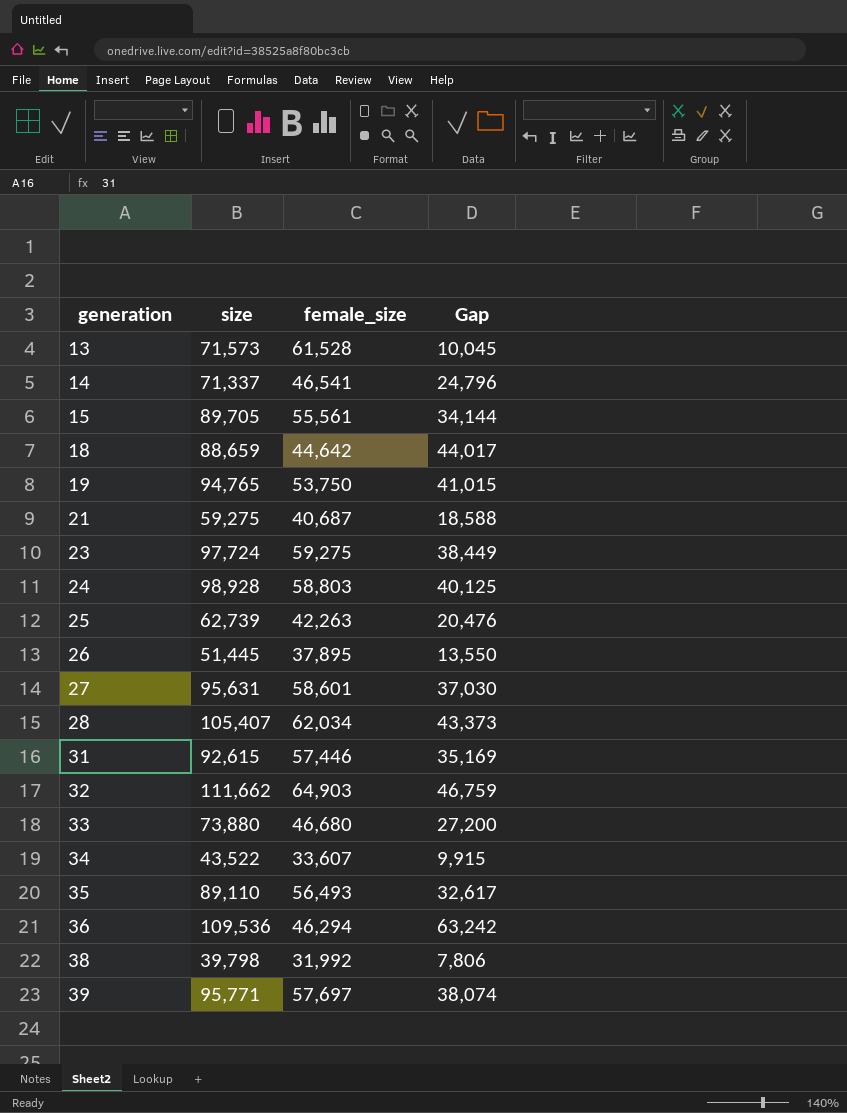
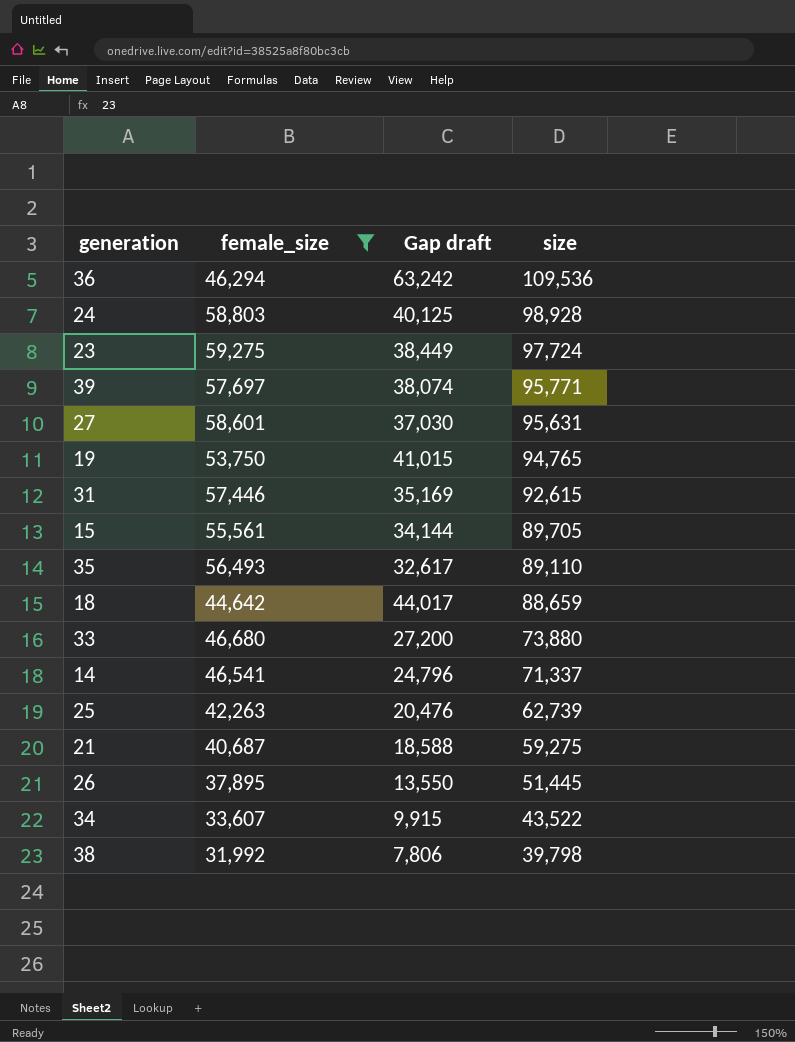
filter: none -> female_size <= 59,275
row order: generation ascending -> size descending
column name: Gap -> Gap draft
column size | position: 2 -> 4

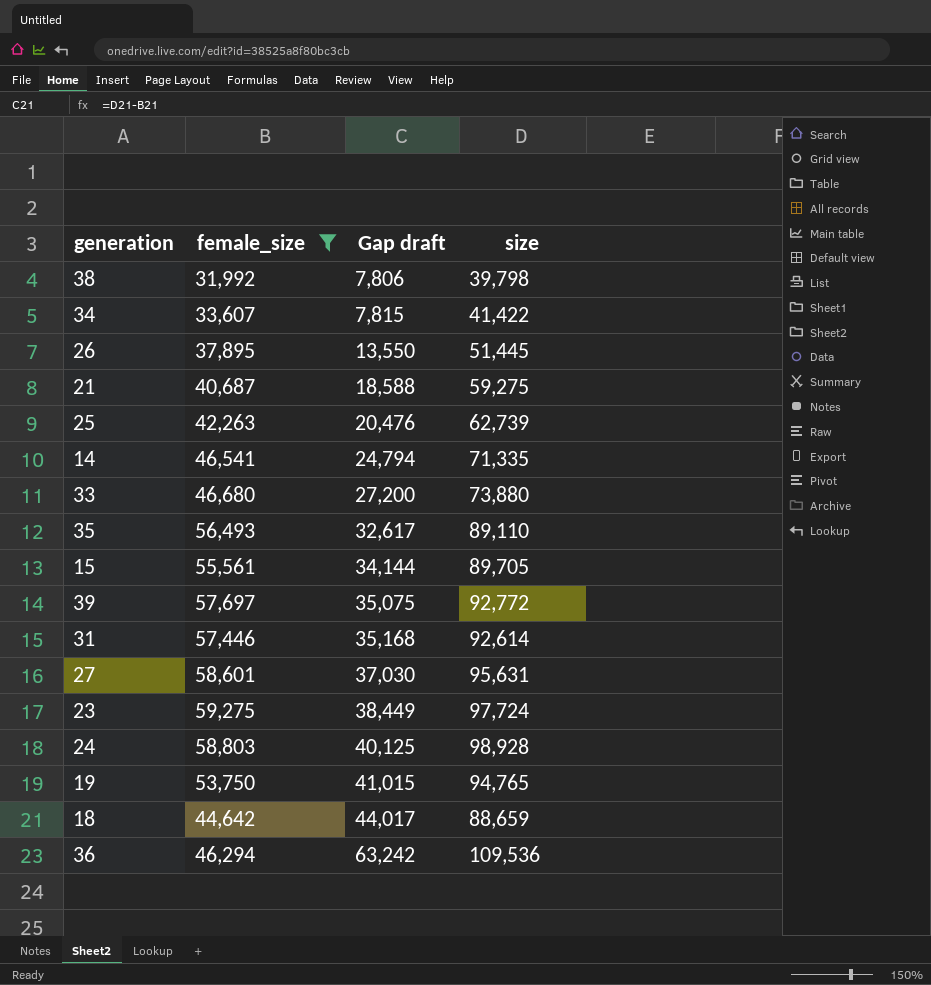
row order: size descending -> Gap draft ascending
34 | Gap draft: 9,915 -> 7,815
34 | size: 43,522 -> 41,422
14 | Gap draft: 24,796 -> 24,794
14 | size: 71,337 -> 71,335
39 | Gap draft: 38,074 -> 35,075
39 | size: 95,771 -> 92,772
31 | Gap draft: 35,169 -> 35,168
31 | size: 92,615 -> 92,614

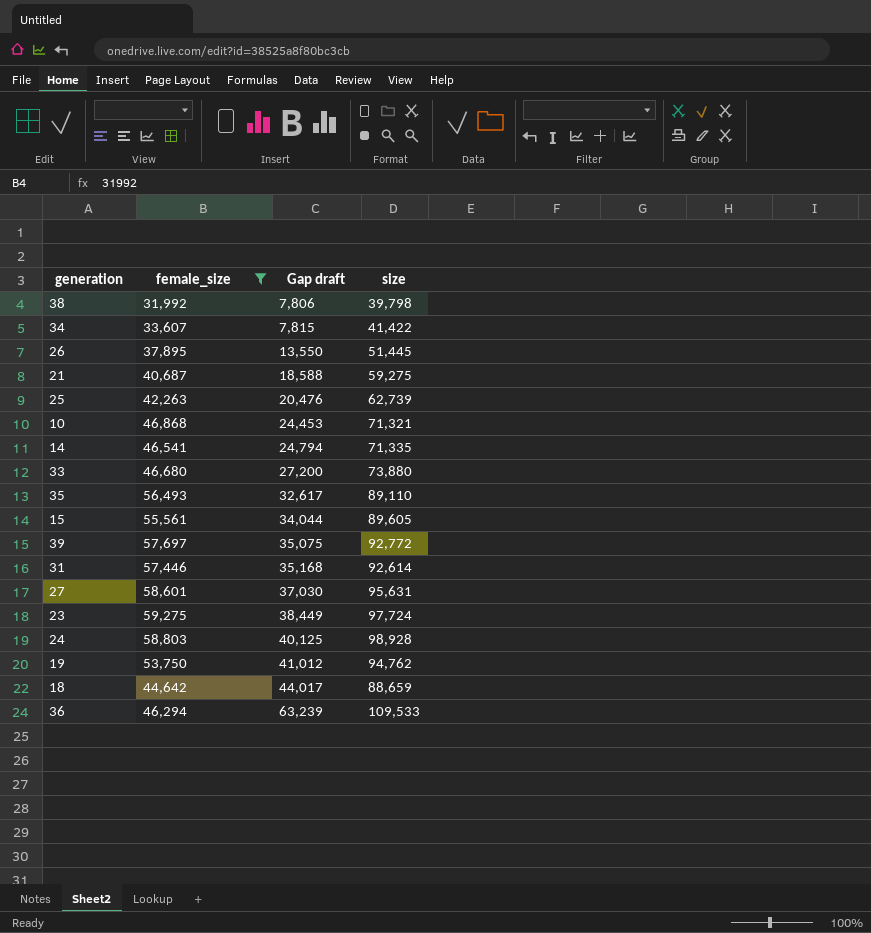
row 10: none -> 46,868 | 24,453 | 71,321
15 | Gap draft: 34,144 -> 34,044
15 | size: 89,705 -> 89,605
19 | Gap draft: 41,015 -> 41,012
19 | size: 94,765 -> 94,762
36 | Gap draft: 63,242 -> 63,239
36 | size: 109,536 -> 109,533

